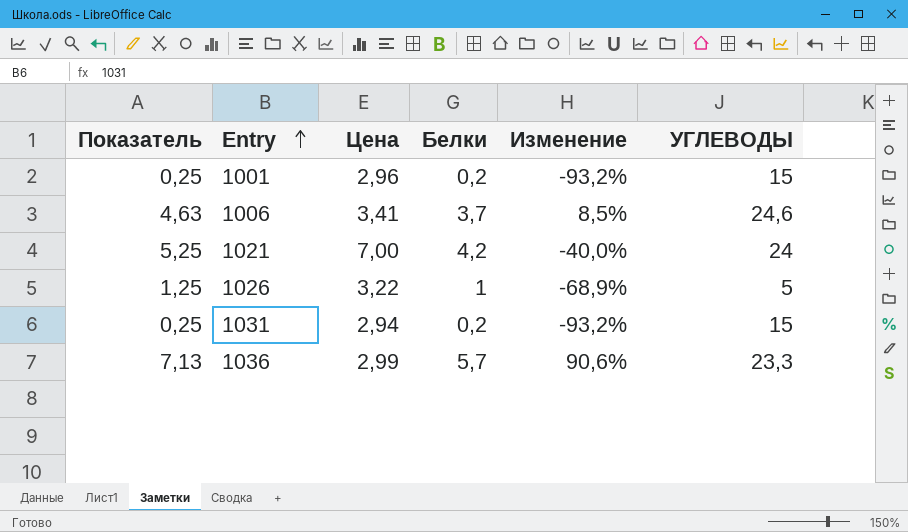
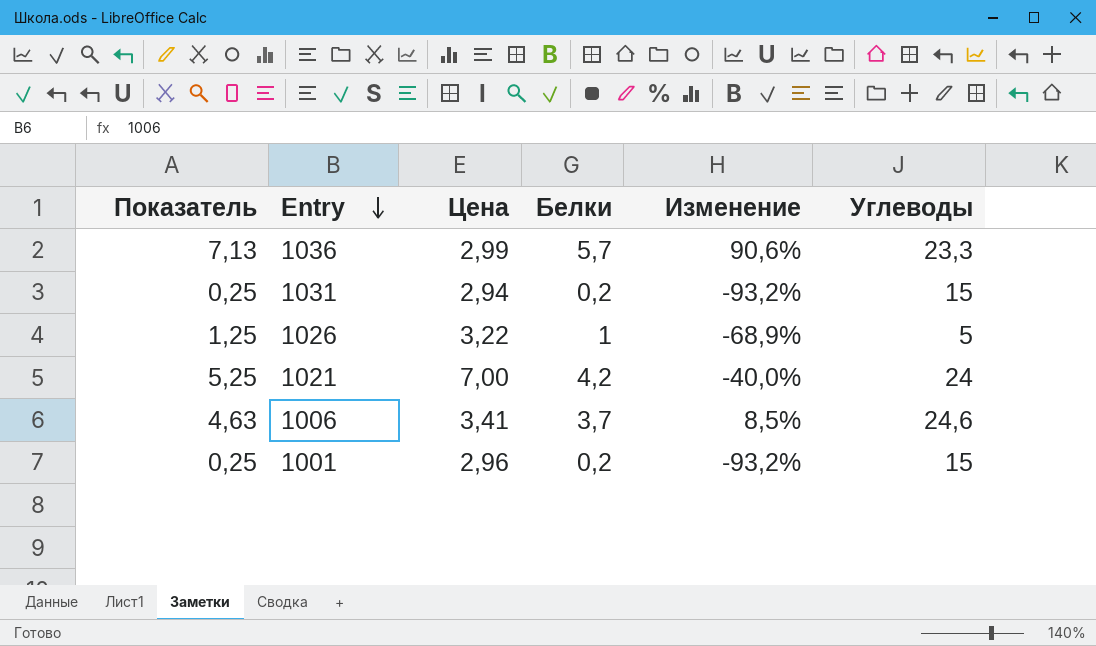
row order: Entry ascending -> Entry descending
column name: УГЛЕВОДЫ -> Углеводы

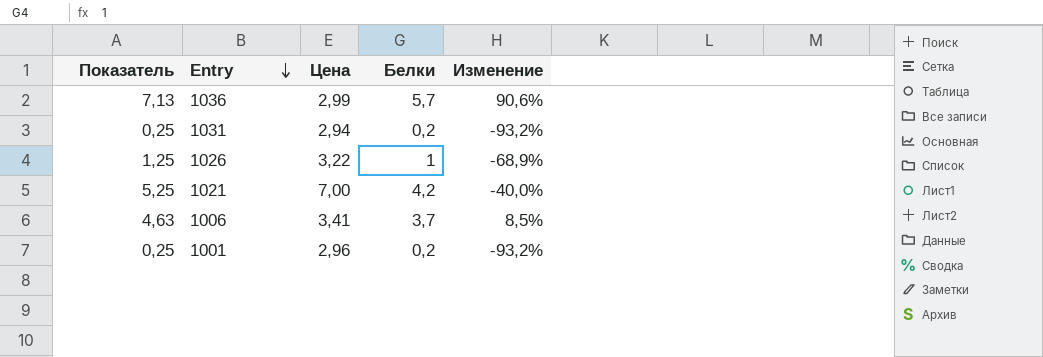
column Углеводы | position: 6 -> none

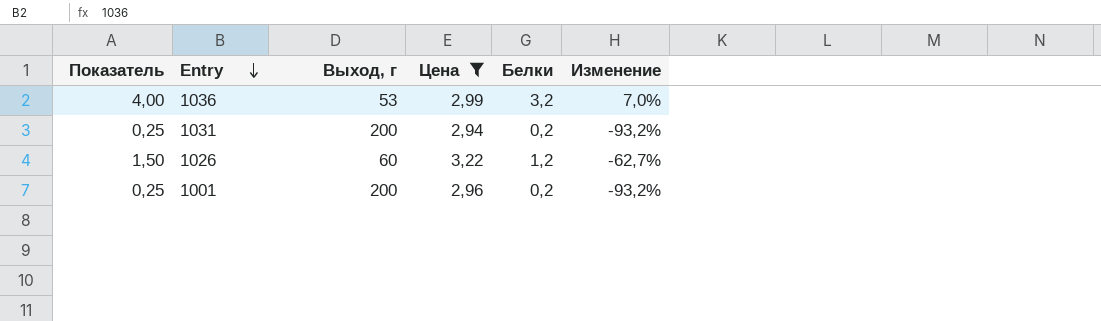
filter: none -> Цена <= 3,22
column Выход, г | position: none -> 3
1036 | Показатель: 7,13 -> 4,00
1036 | Белки: 5,7 -> 3,2
1036 | Изменение: 90,6% -> 7,0%
1026 | Показатель: 1,25 -> 1,50
1026 | Белки: 1 -> 1,2
1026 | Изменение: -68,9% -> -62,7%

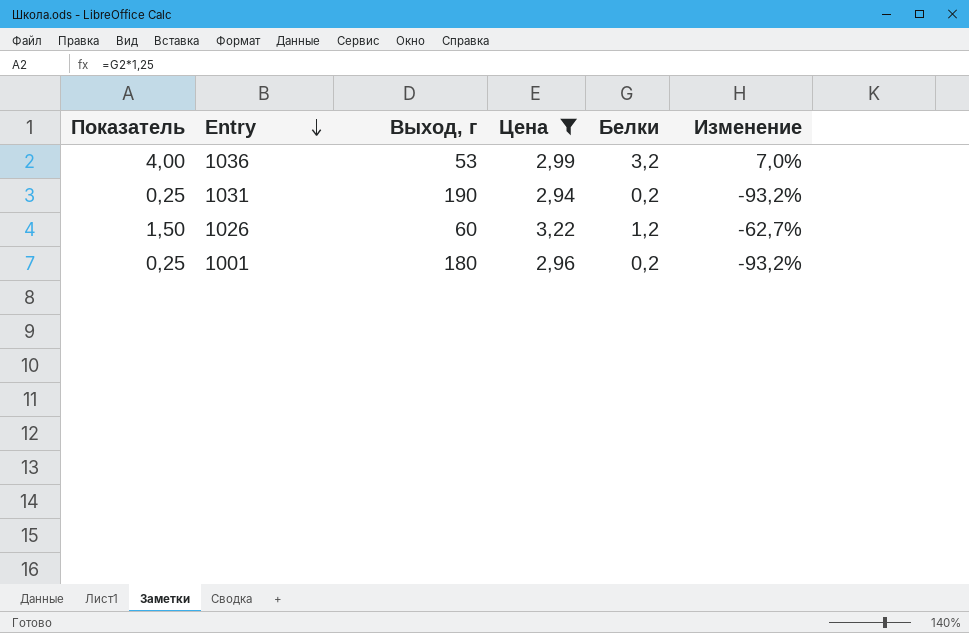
1031 | Выход, г: 200 -> 190
1001 | Выход, г: 200 -> 180

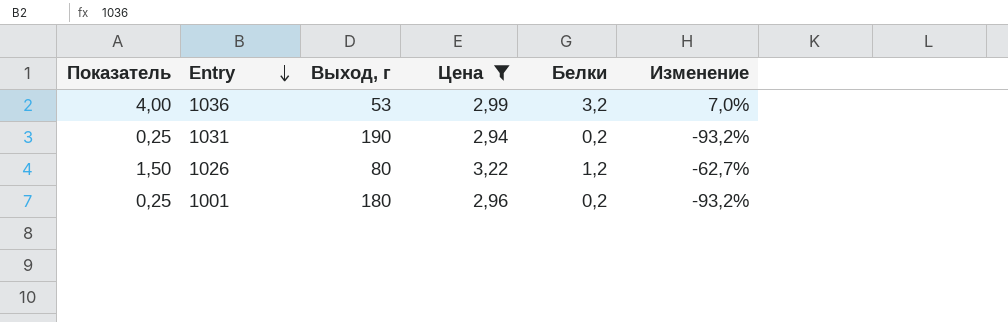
1026 | Выход, г: 60 -> 80

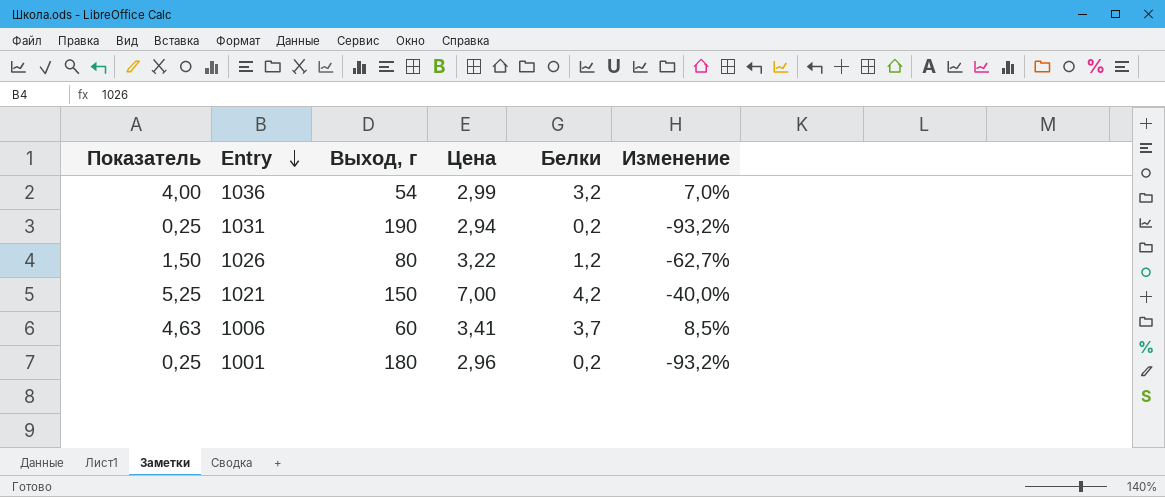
filter: Цена <= 3,22 -> none
1036 | Выход, г: 53 -> 54

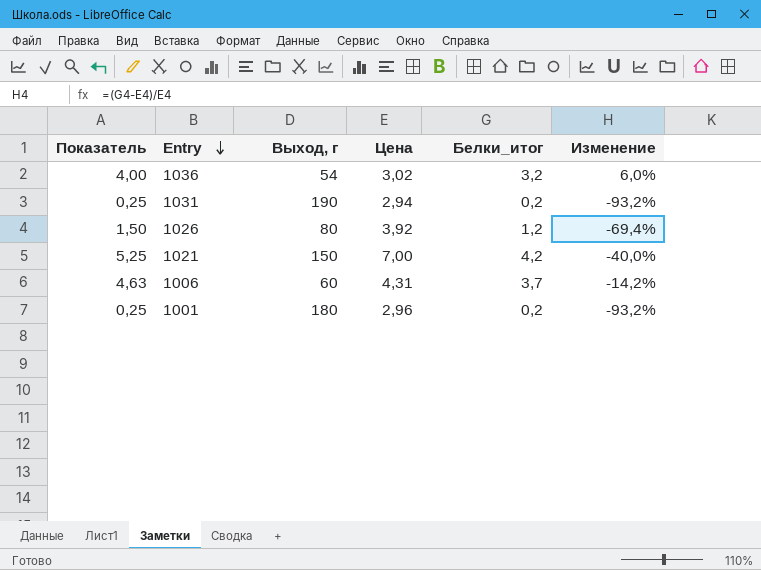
column name: Белки -> Белки_итог
1036 | Цена: 2,99 -> 3,02
1036 | Изменение: 7,0% -> 6,0%
1026 | Цена: 3,22 -> 3,92
1026 | Изменение: -62,7% -> -69,4%
1006 | Цена: 3,41 -> 4,31
1006 | Изменение: 8,5% -> -14,2%

